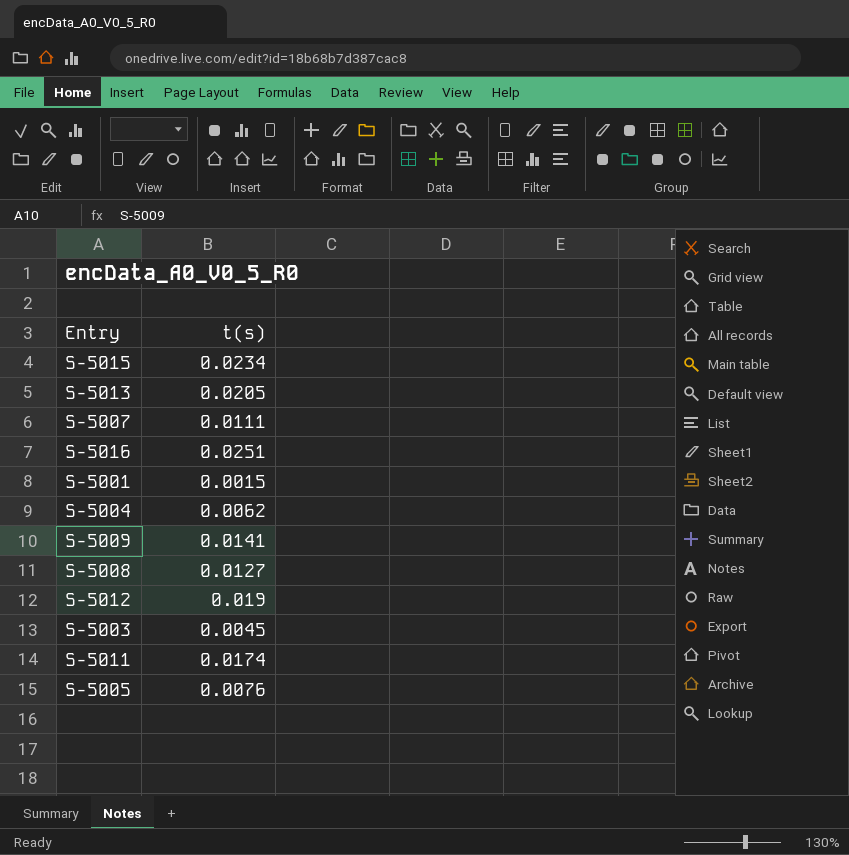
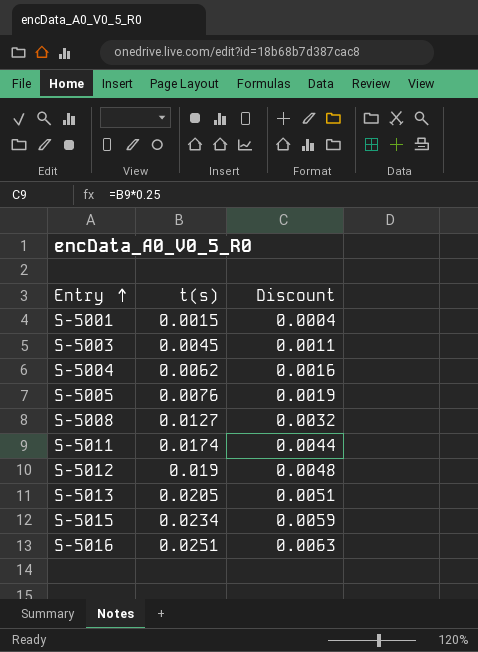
row order: none -> Entry ascending
column Discount | formula: none -> [t(s)] * 0.25
row S-5007: 0.0111 -> none
row S-5009: 0.0141 -> none

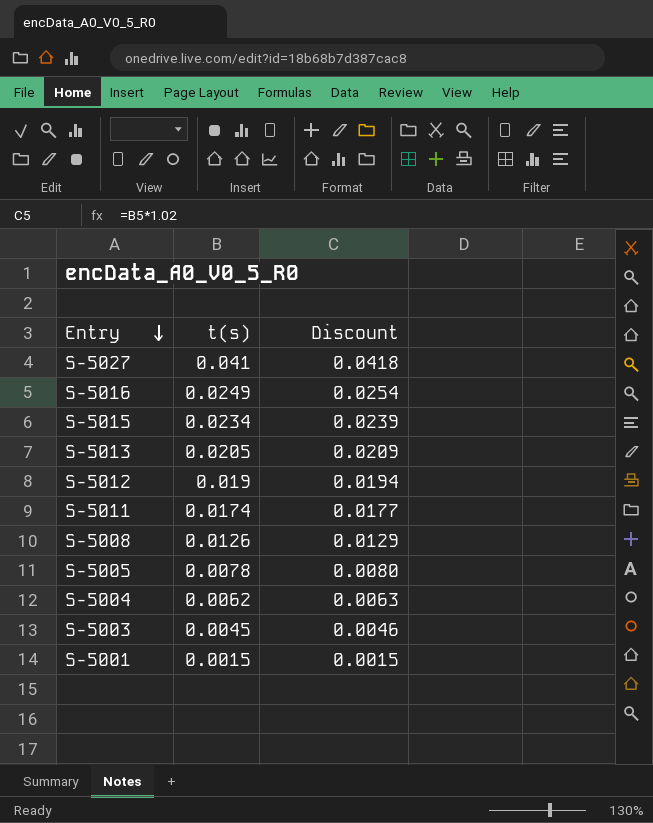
row order: Entry ascending -> Entry descending
column Discount | formula: [t(s)] * 0.25 -> [t(s)] * 1.02
row S-5027: none -> 0.041 | 0.0418
S-5016 | t(s): 0.0251 -> 0.0249
S-5008 | t(s): 0.0127 -> 0.0126
S-5005 | t(s): 0.0076 -> 0.0078

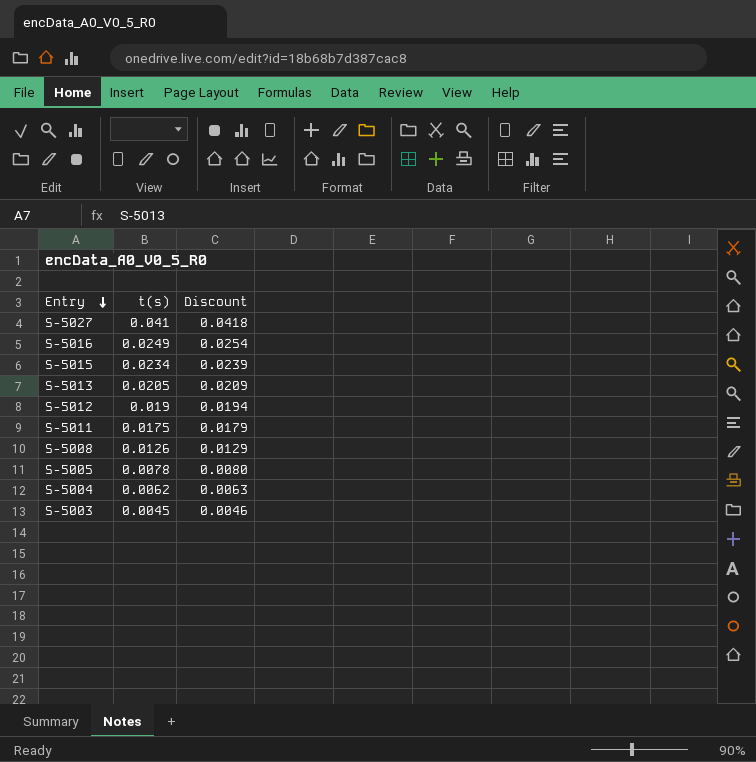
row S-5001: 0.0015 | 0.0015 -> none
S-5011 | t(s): 0.0174 -> 0.0175
S-5011 | Discount: 0.0177 -> 0.0179

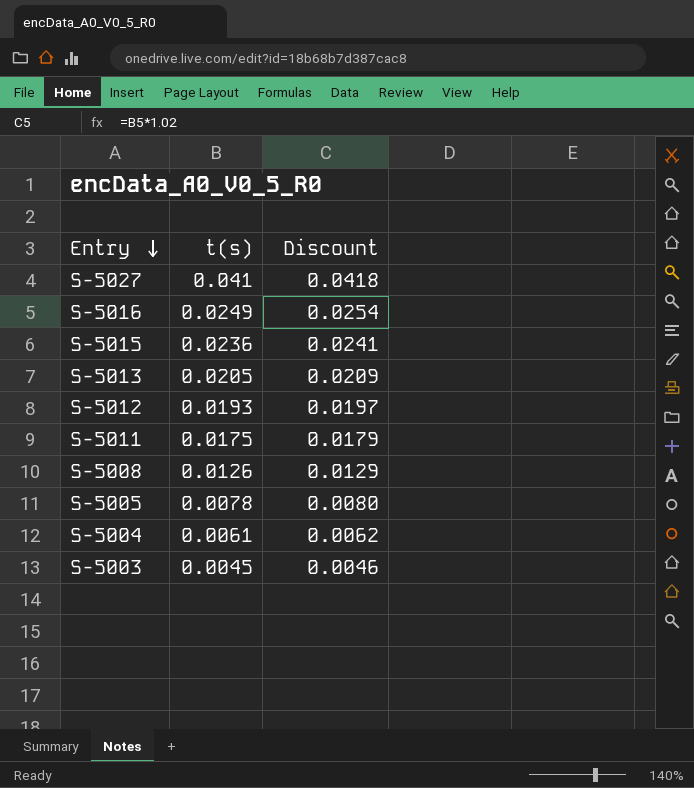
S-5015 | t(s): 0.0234 -> 0.0236
S-5015 | Discount: 0.0239 -> 0.0241
S-5012 | t(s): 0.019 -> 0.0193
S-5012 | Discount: 0.0194 -> 0.0197
S-5004 | t(s): 0.0062 -> 0.0061
S-5004 | Discount: 0.0063 -> 0.0062

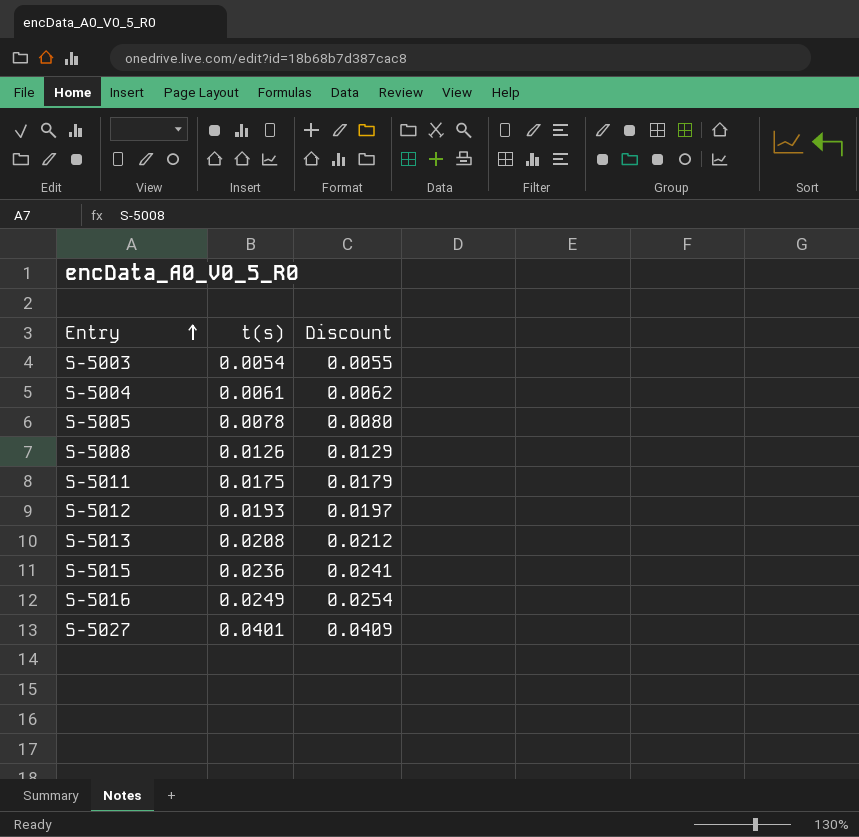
row order: Entry descending -> Entry ascending
S-5003 | t(s): 0.0045 -> 0.0054
S-5003 | Discount: 0.0046 -> 0.0055
S-5013 | t(s): 0.0205 -> 0.0208
S-5013 | Discount: 0.0209 -> 0.0212
S-5027 | t(s): 0.041 -> 0.0401
S-5027 | Discount: 0.0418 -> 0.0409

